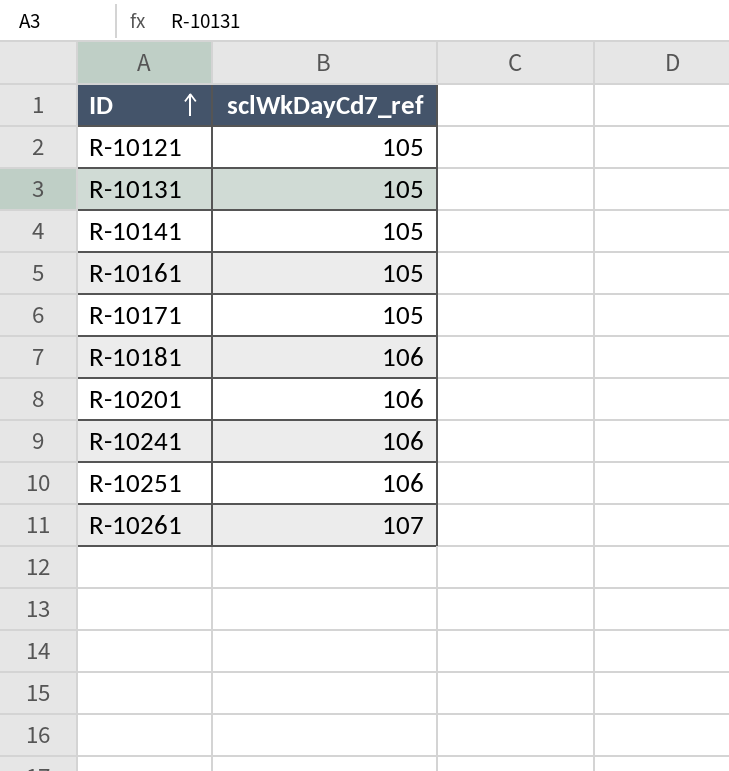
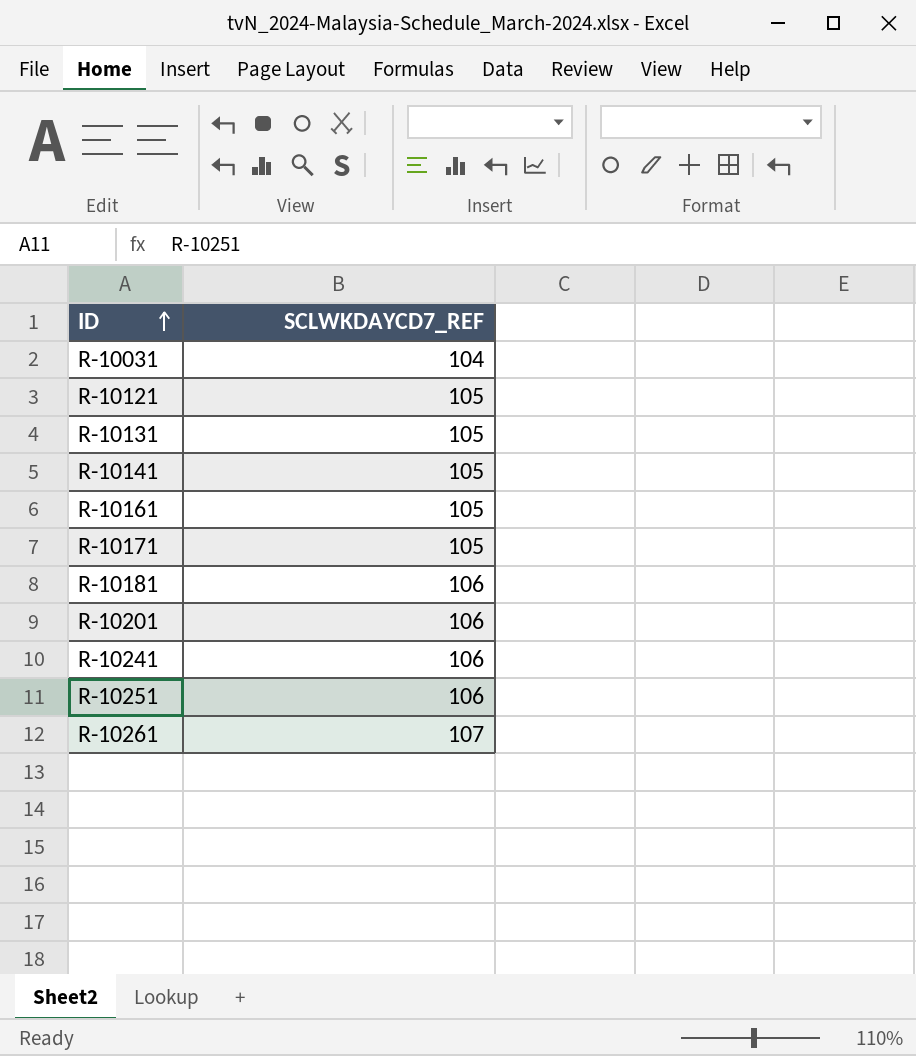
column name: sclWkDayCd7_ref -> SCLWKDAYCD7_REF
row R-10031: none -> 104

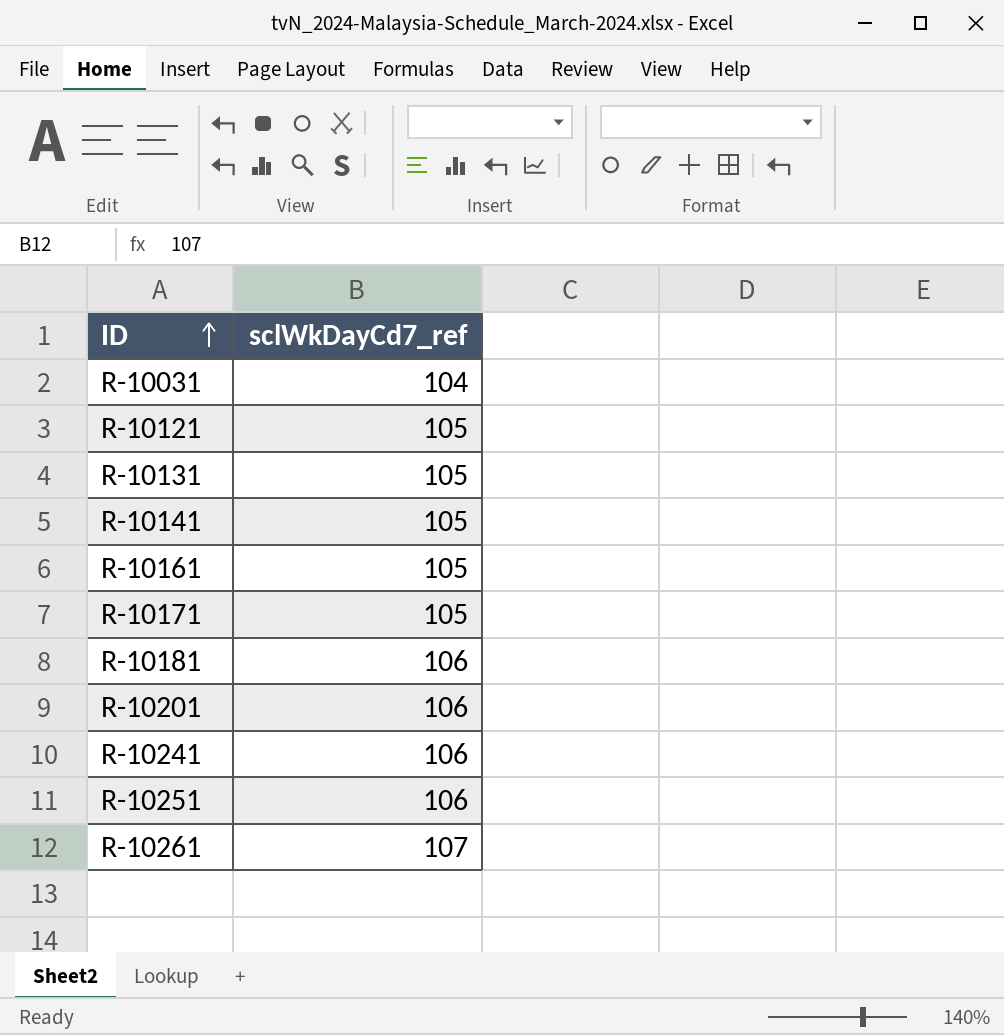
column name: SCLWKDAYCD7_REF -> sclWkDayCd7_ref

